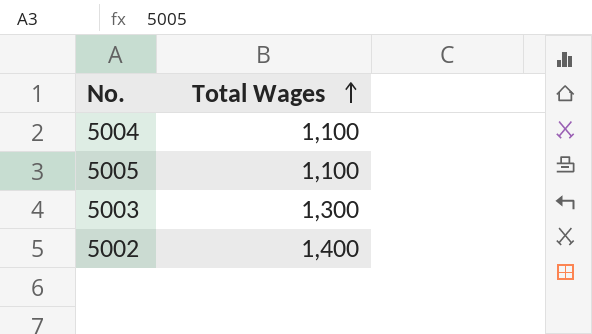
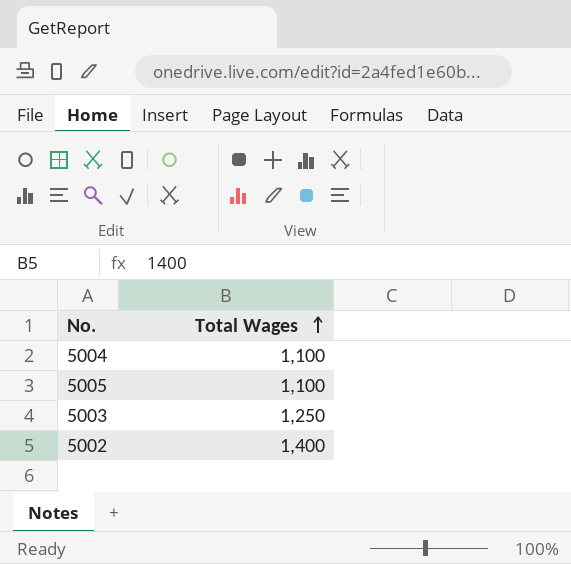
5003 | Total Wages: 1,300 -> 1,250

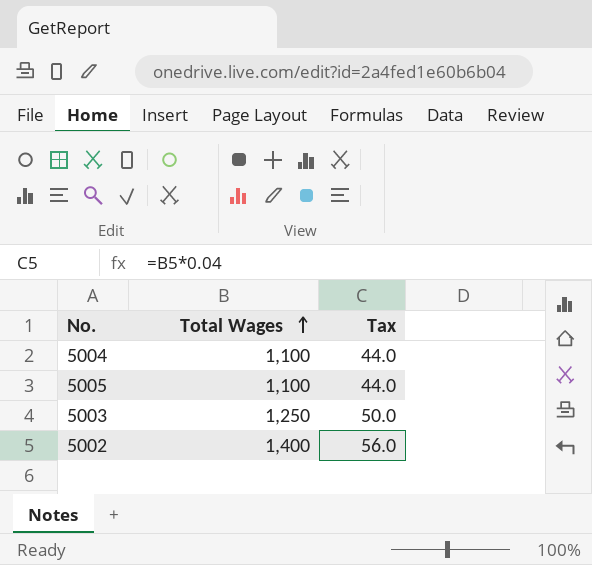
column Tax | formula: none -> [Total Wages] * 0.04

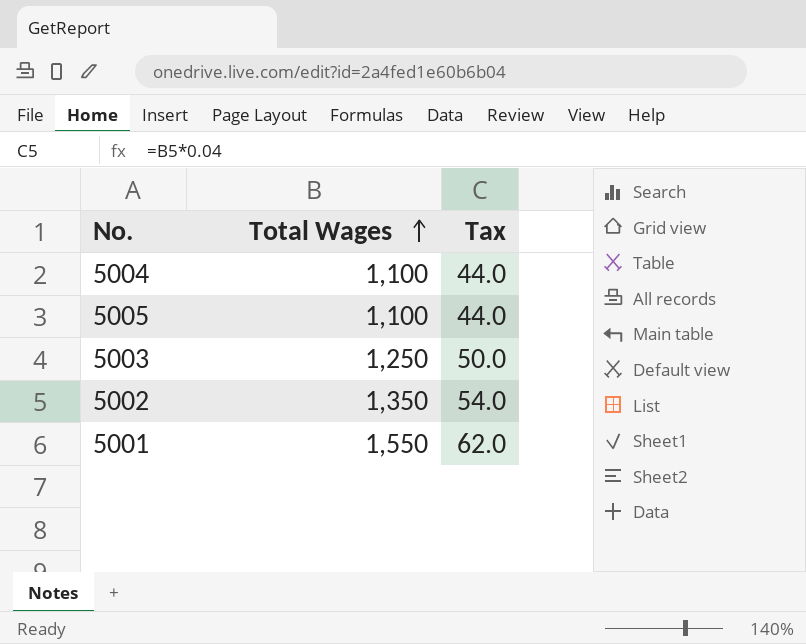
5002 | Total Wages: 1,400 -> 1,350
5002 | Tax: 56.0 -> 54.0
row 5001: none -> 1,550 | 62.0

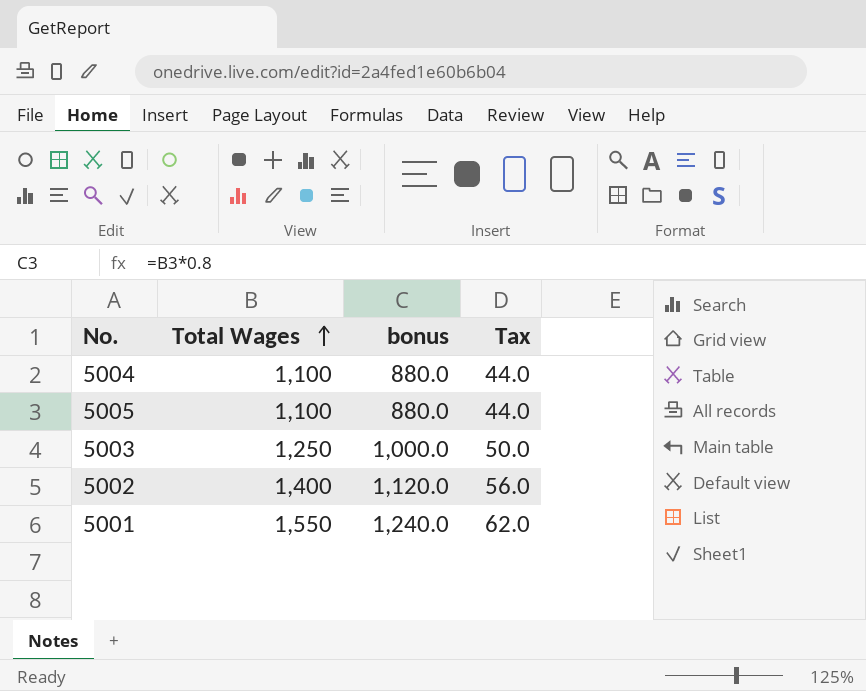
column bonus | formula: none -> [Total Wages] * 0.8
5002 | Total Wages: 1,350 -> 1,400
5002 | Tax: 54.0 -> 56.0

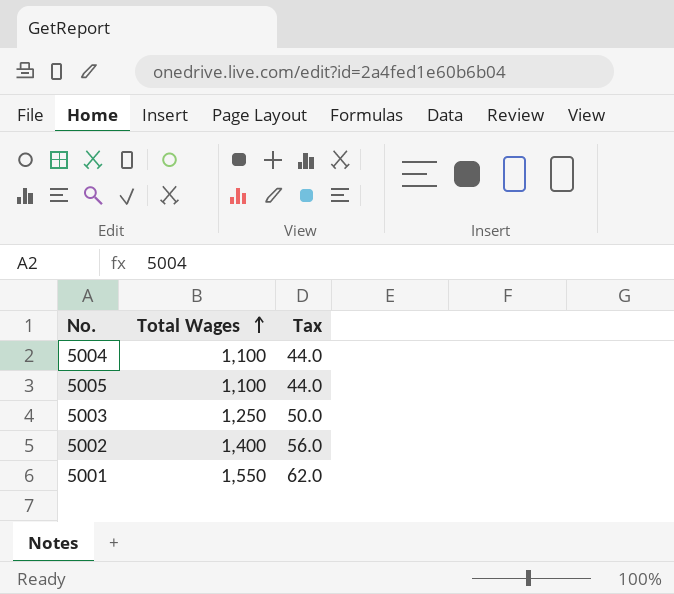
column bonus | formula: [Total Wages] * 0.8 -> none

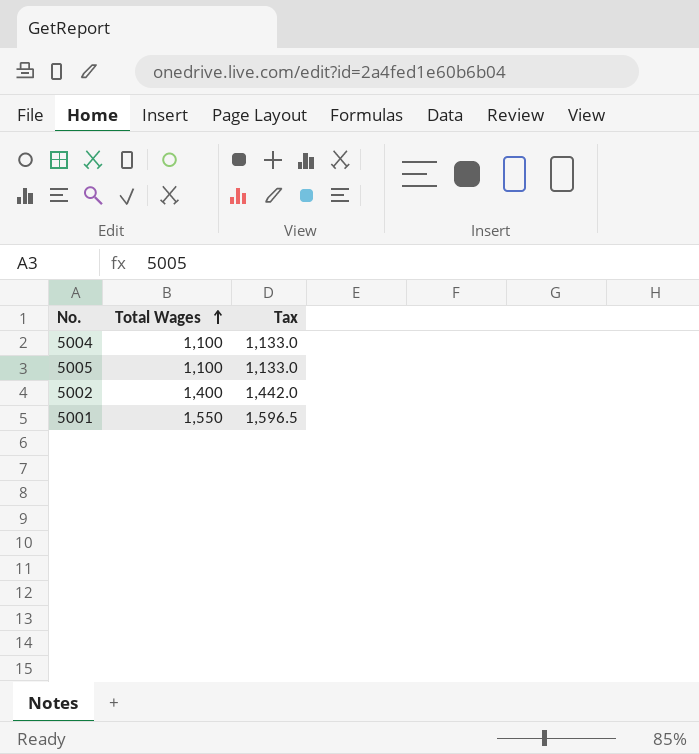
column Tax | formula: [Total Wages] * 0.04 -> [Total Wages] * 1.03
row 5003: 1,250 | 50.0 -> none

